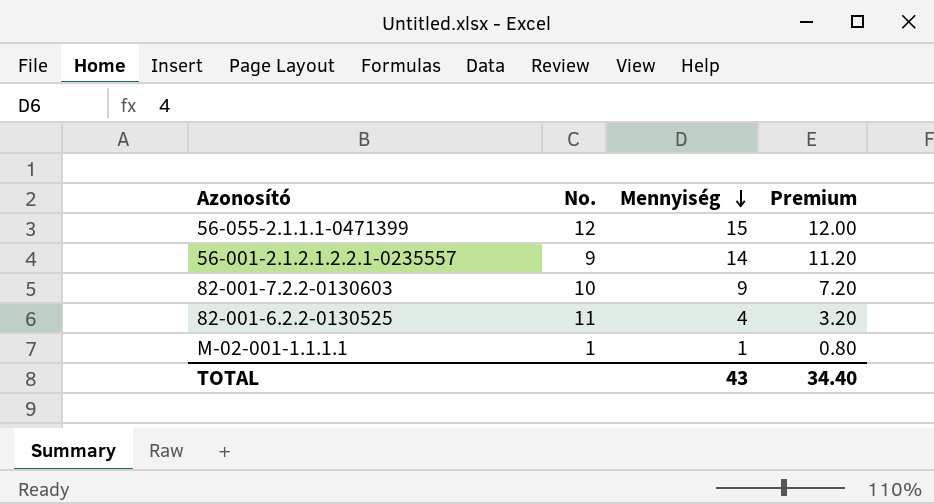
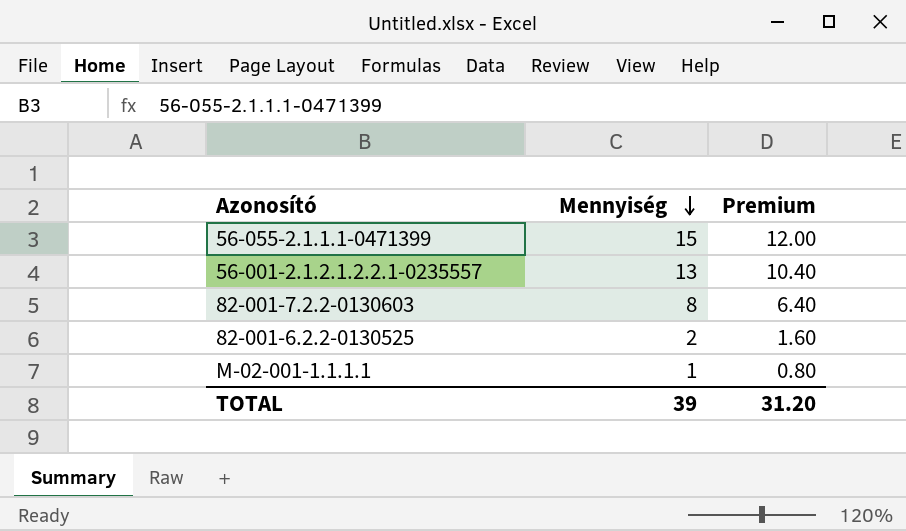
column No. | position: 2 -> none
56-001-2.1.2.1.2.2.1-0235557 | Mennyiség: 14 -> 13
56-001-2.1.2.1.2.2.1-0235557 | Premium: 11.20 -> 10.40
82-001-7.2.2-0130603 | Mennyiség: 9 -> 8
82-001-7.2.2-0130603 | Premium: 7.20 -> 6.40
82-001-6.2.2-0130525 | Mennyiség: 4 -> 2
82-001-6.2.2-0130525 | Premium: 3.20 -> 1.60
TOTAL | Mennyiség: 43 -> 39
TOTAL | Premium: 34.40 -> 31.20

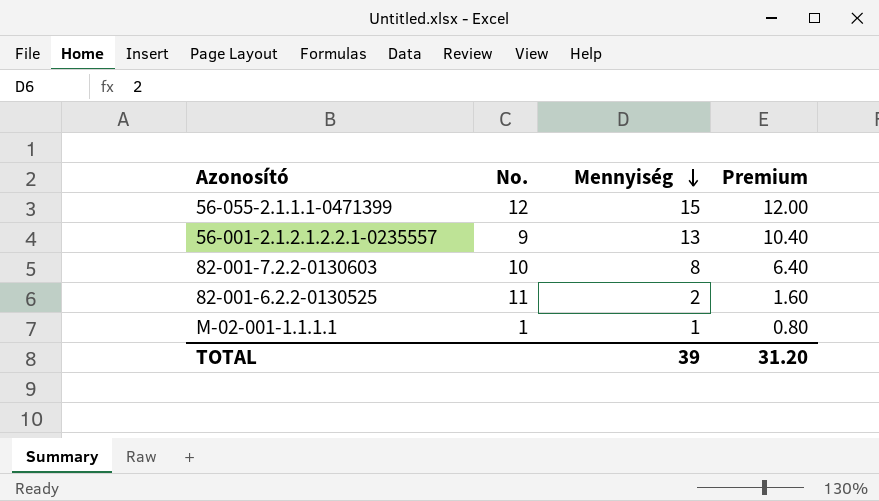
column No. | position: none -> 2

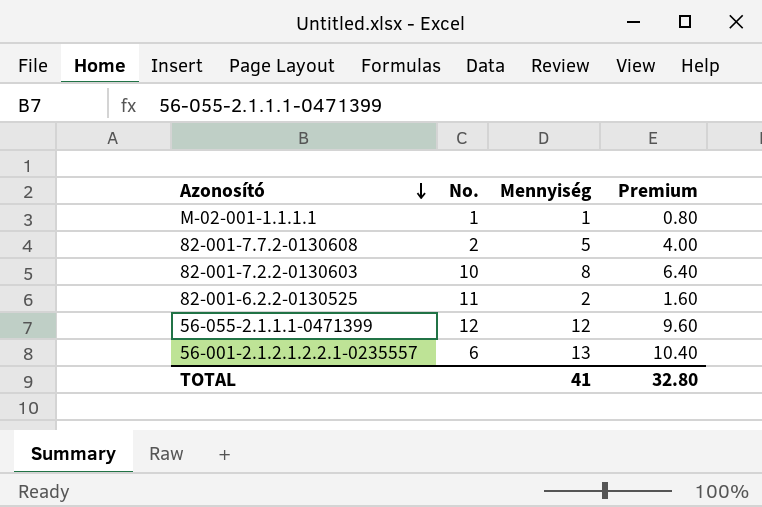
row order: Mennyiség descending -> Azonosító descending
row 82-001-7.7.2-0130608: none -> 2 | 5 | 4.00
56-055-2.1.1.1-0471399 | Mennyiség: 15 -> 12
56-055-2.1.1.1-0471399 | Premium: 12.00 -> 9.60
56-001-2.1.2.1.2.2.1-0235557 | No.: 9 -> 6
TOTAL | Mennyiség: 39 -> 41
TOTAL | Premium: 31.20 -> 32.80

